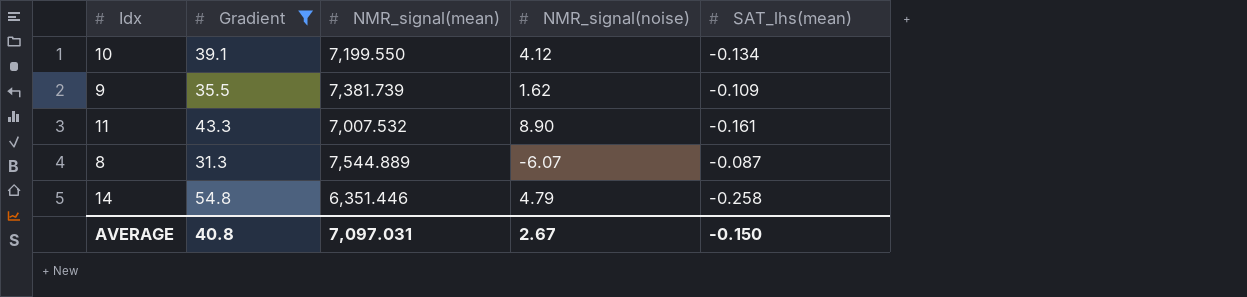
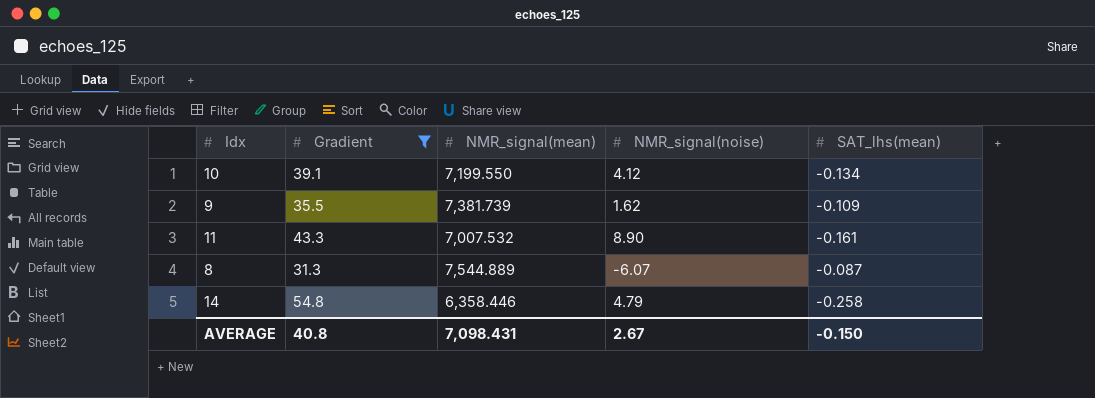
14 | NMR_signal(mean): 6,351.446 -> 6,358.446
AVERAGE | NMR_signal(mean): 7,097.031 -> 7,098.431

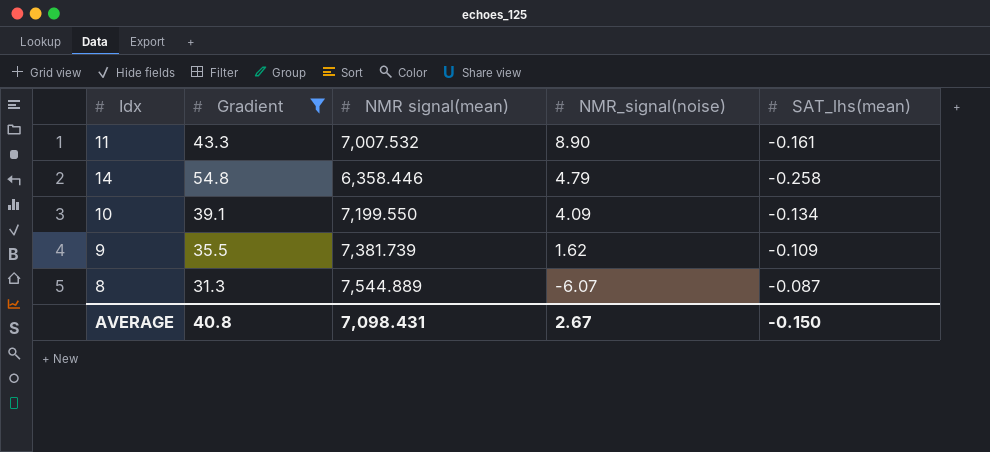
row order: none -> NMR_signal(noise) descending
column name: NMR_signal(mean) -> NMR signal(mean)
10 | NMR_signal(noise): 4.12 -> 4.09

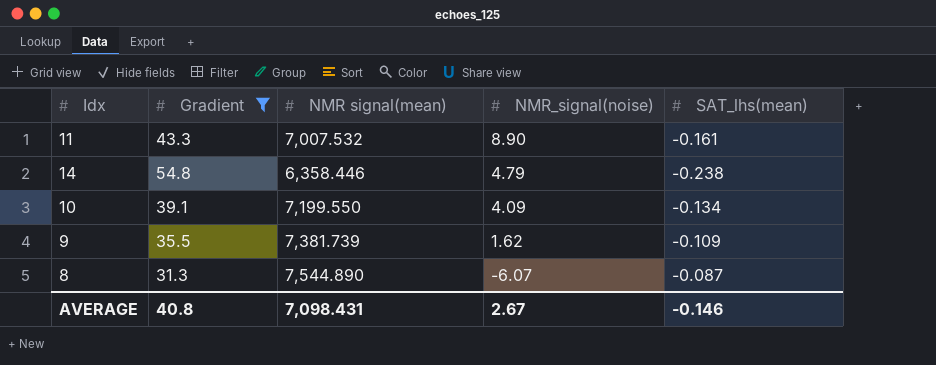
14 | SAT_lhs(mean): -0.258 -> -0.238
8 | NMR signal(mean): 7,544.889 -> 7,544.890
AVERAGE | SAT_lhs(mean): -0.150 -> -0.146

